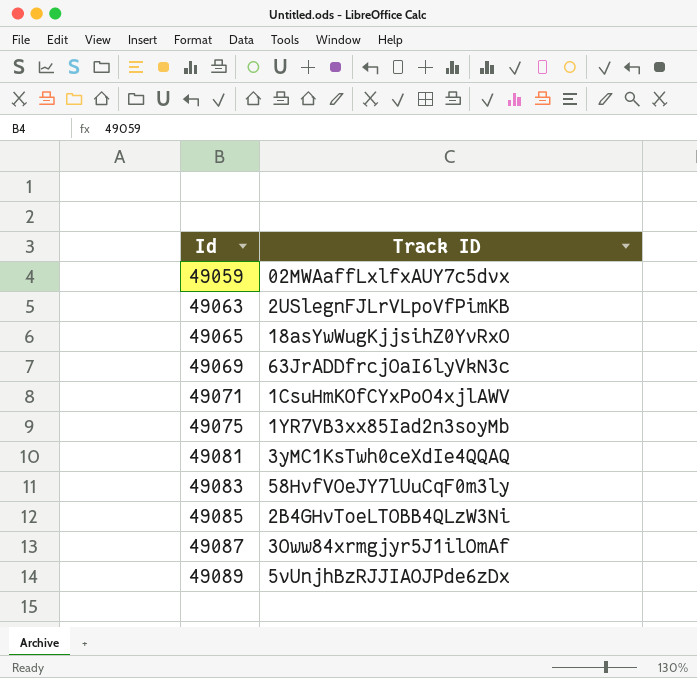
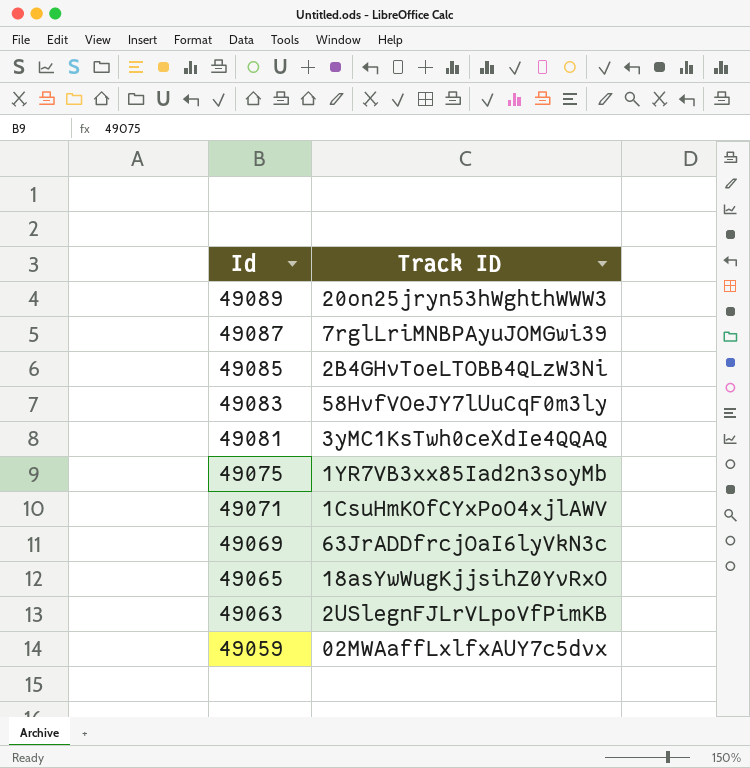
row order: Id ascending -> Id descending
49089 | Track ID: 5vUnjhBzRJJIAOJPde6zDx -> 20on25jryn53hWghthWWW3
49087 | Track ID: 3Oww84xrmgjyr5J1ilOmAf -> 7rglLriMNBPAyuJOMGwi39

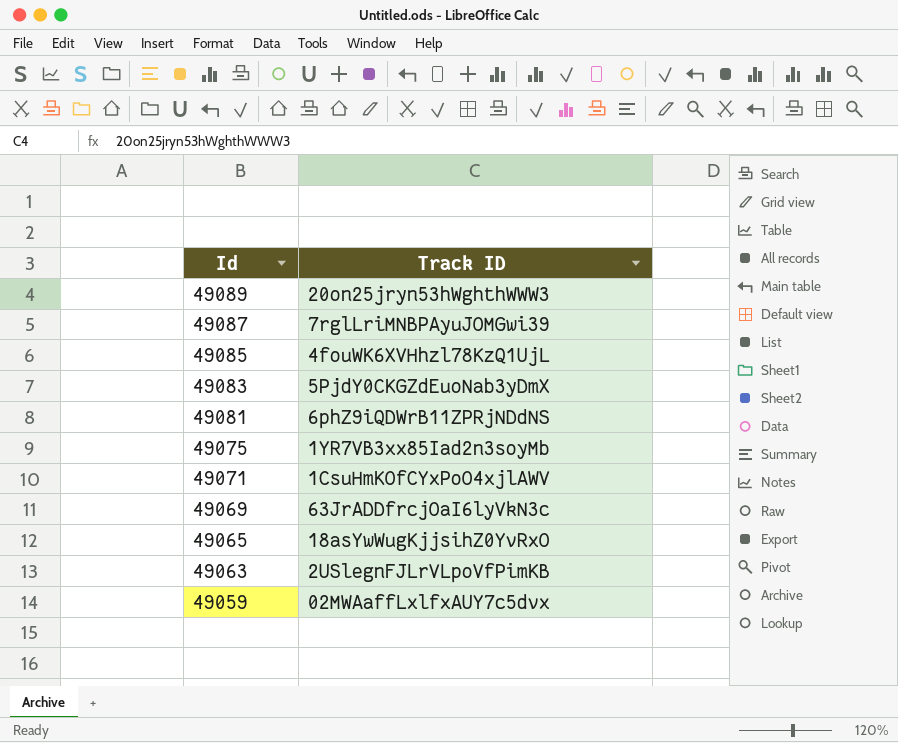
49085 | Track ID: 2B4GHvToeLTOBB4QLzW3Ni -> 4fouWK6XVHhzl78KzQ1UjL
49083 | Track ID: 58HvfVOeJY7lUuCqF0m3ly -> 5PjdY0CKGZdEuoNab3yDmX
49081 | Track ID: 3yMC1KsTwh0ceXdIe4QQAQ -> 6phZ9iQDWrB11ZPRjNDdNS

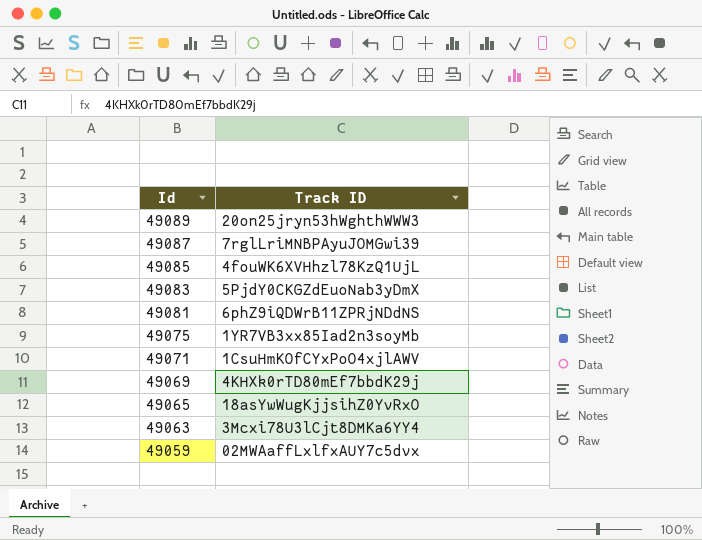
49069 | Track ID: 63JrADDfrcjOaI6lyVkN3c -> 4KHXk0rTD80mEf7bbdK29j
49063 | Track ID: 2USlegnFJLrVLpoVfPimKB -> 3Mcxi78U3lCjt8DMKa6YY4

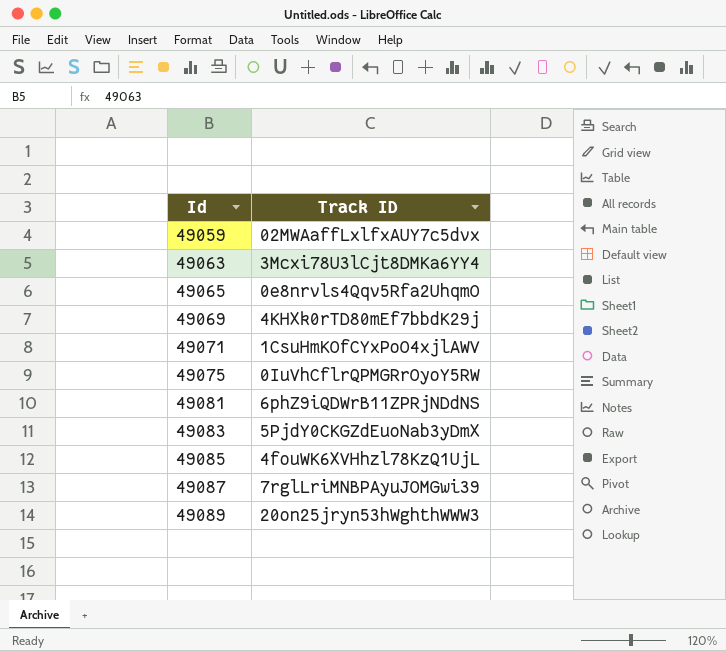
row order: Id descending -> Id ascending
49065 | Track ID: 18asYwWugKjjsihZ0YvRxO -> 0e8nrvls4Qqv5Rfa2UhqmO
49075 | Track ID: 1YR7VB3xx85Iad2n3soyMb -> 0IuVhCflrQPMGRrOyoY5RW

